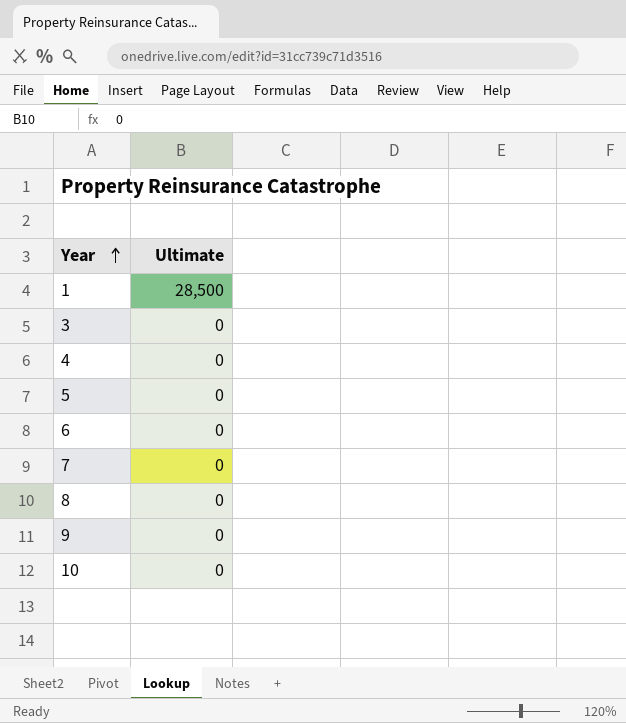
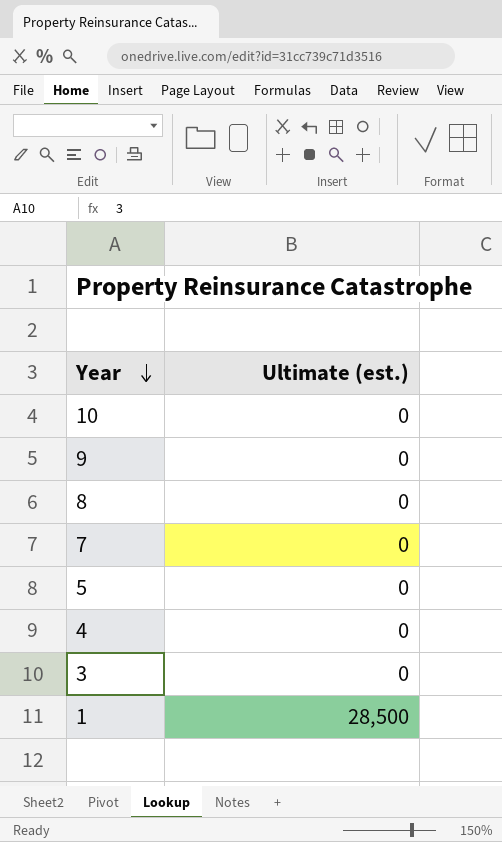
row order: Year ascending -> Year descending
column name: Ultimate -> Ultimate (est.)
row 6: 0 -> none

